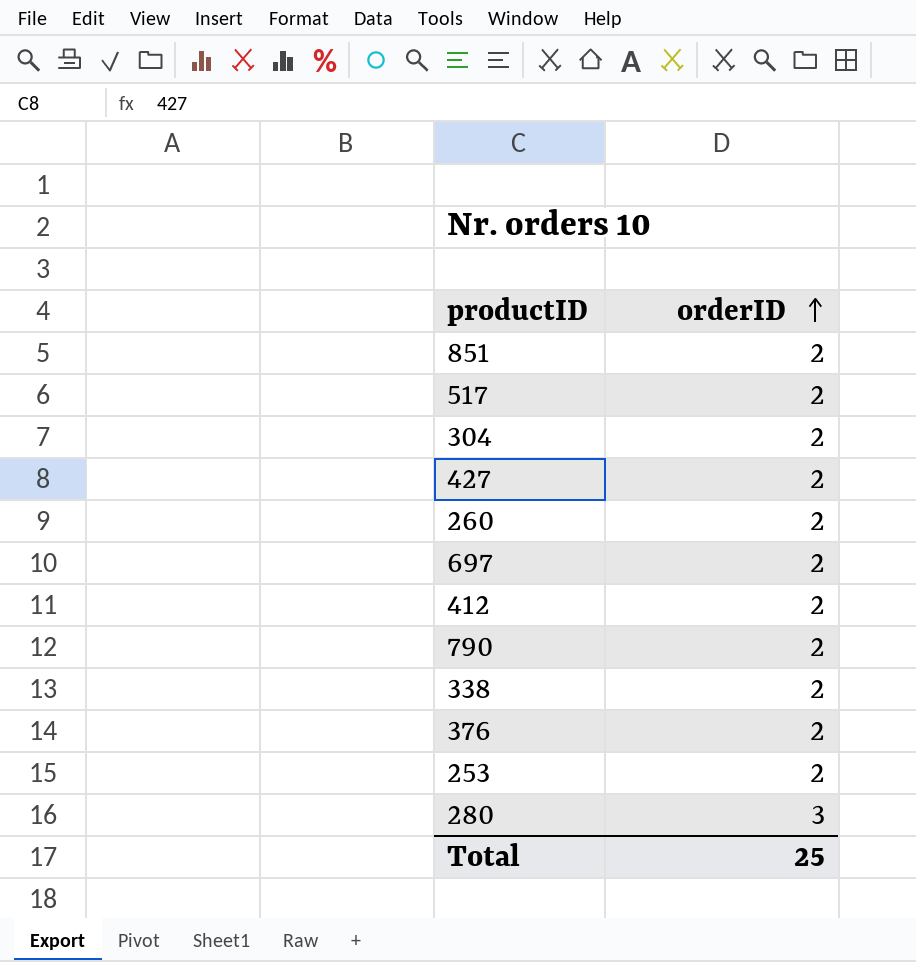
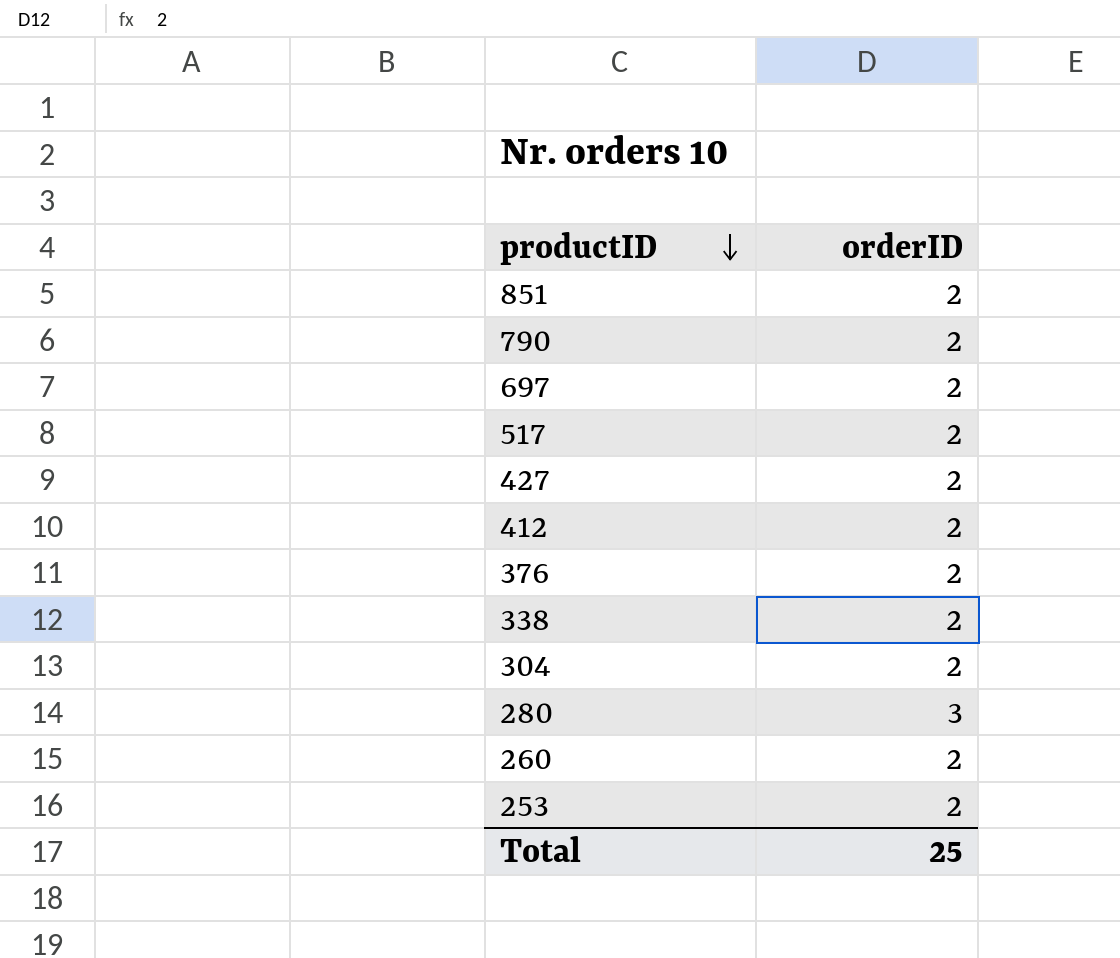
row order: orderID ascending -> productID descending

